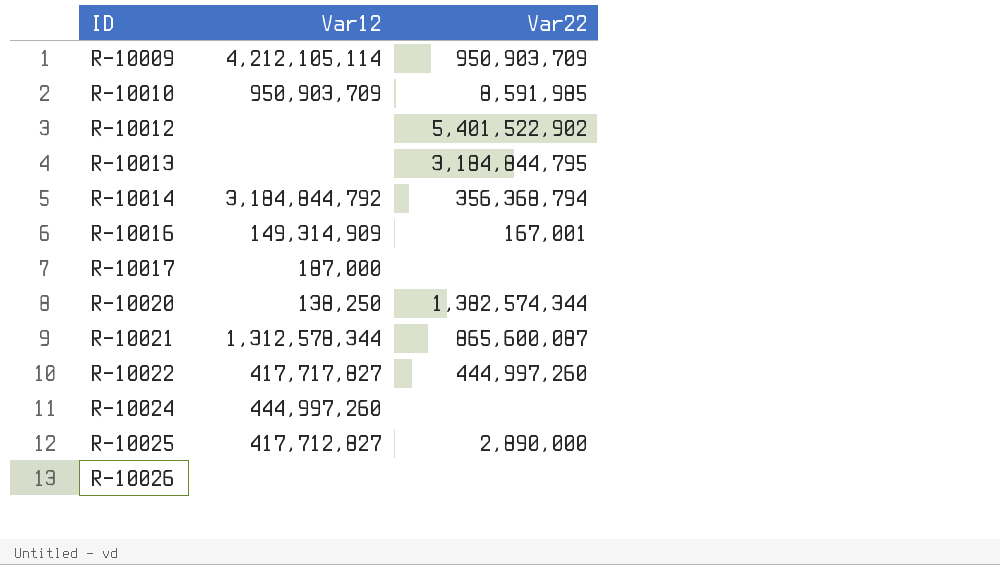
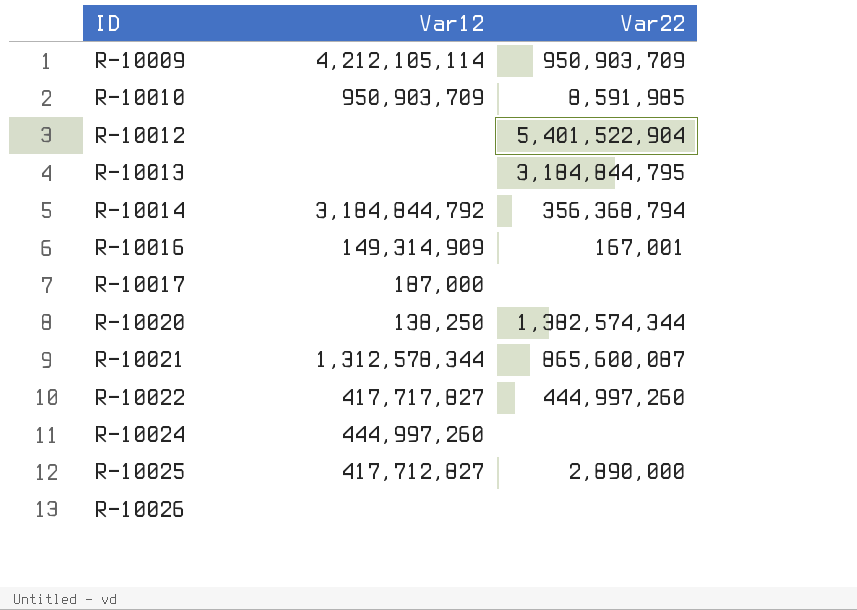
R-10012 | Var22: 5,401,522,902 -> 5,401,522,904

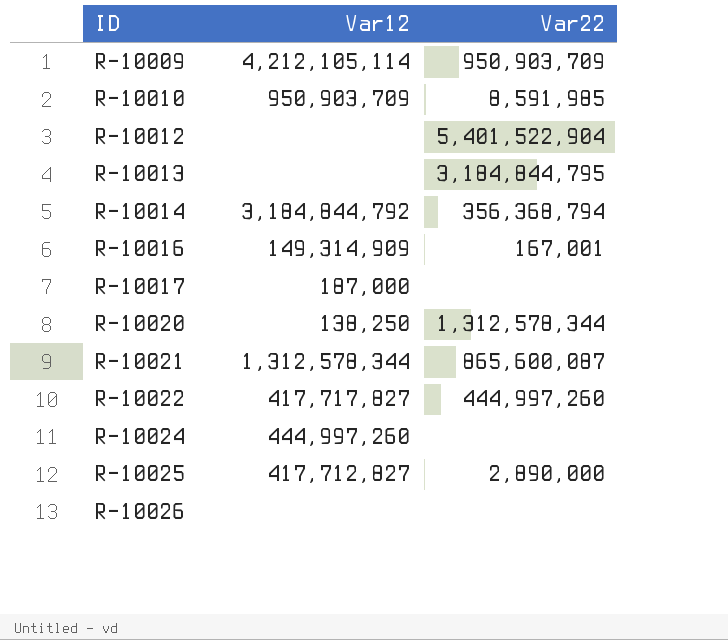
R-10020 | Var22: 1,382,574,344 -> 1,312,578,344

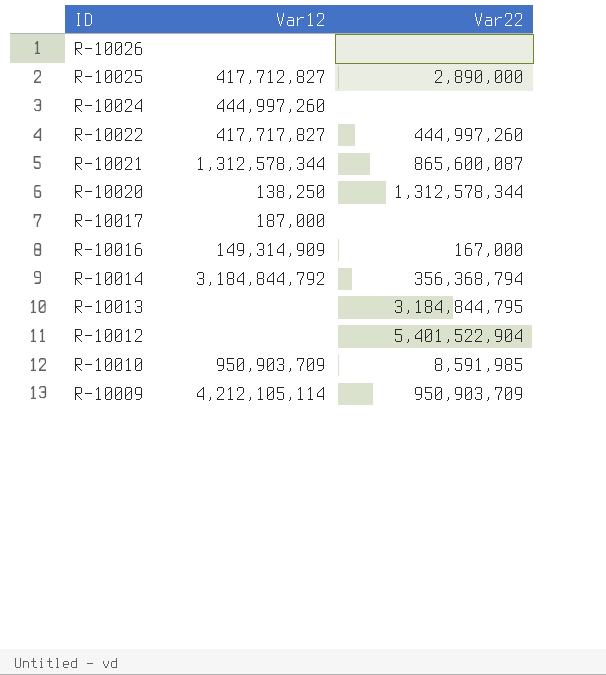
row order: ID ascending -> ID descending
R-10016 | Var22: 167,001 -> 167,000

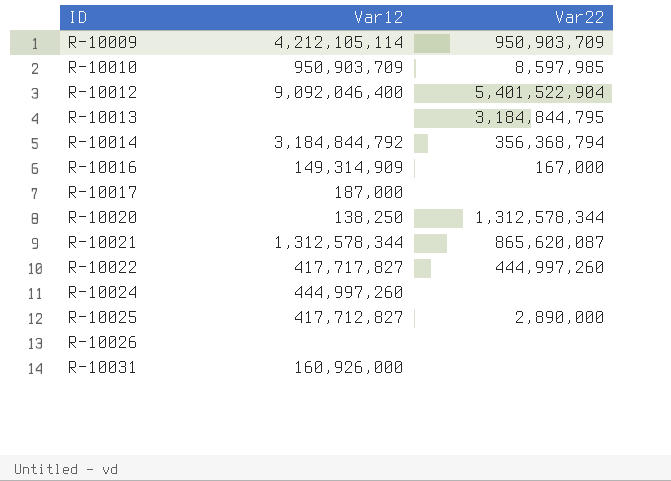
row order: ID descending -> ID ascending
R-10010 | Var22: 8,591,985 -> 8,597,985
R-10012 | Var12: none -> 9,092,046,400
R-10021 | Var22: 865,600,087 -> 865,620,087
row R-10031: none -> 160,926,000 | none

